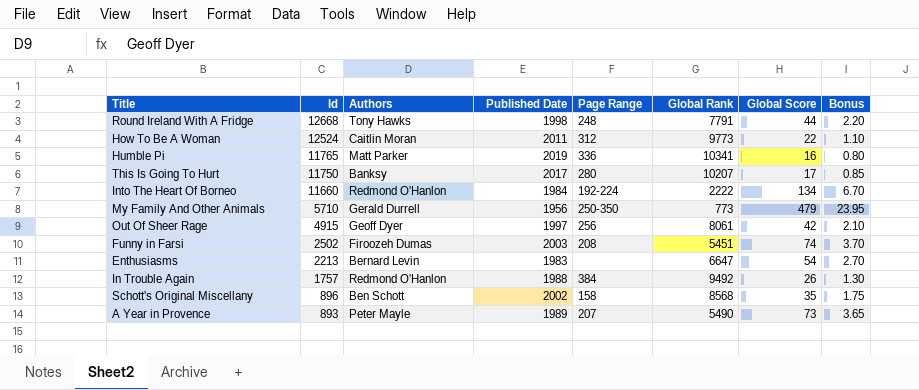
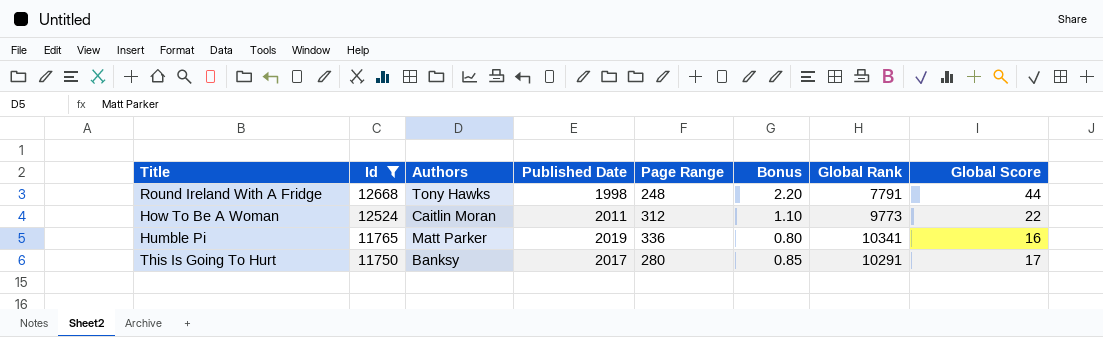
filter: none -> Id >= 11750
column Bonus | position: 8 -> 6
This Is Going To Hurt | Global Rank: 10207 -> 10291

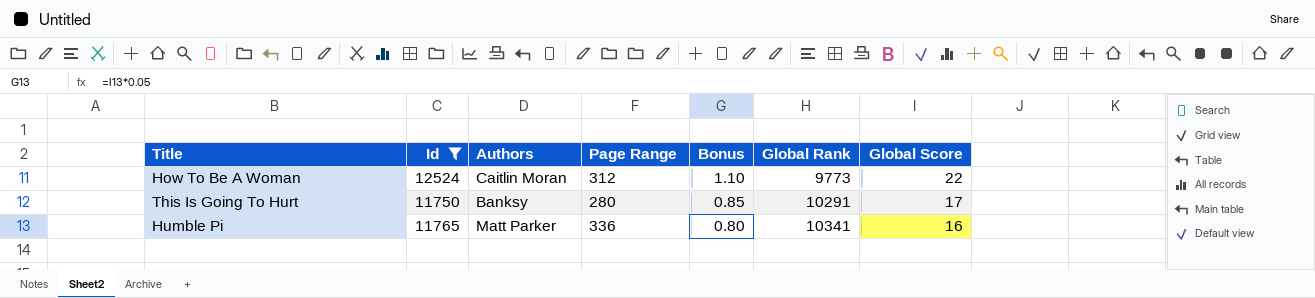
row order: Id descending -> Bonus descending
column Published Date | position: 4 -> none
row Round Ireland With A Fridge: 12668 | Tony Hawks | 1998 | 248 | 2.20 | 7791 | 44 -> none

